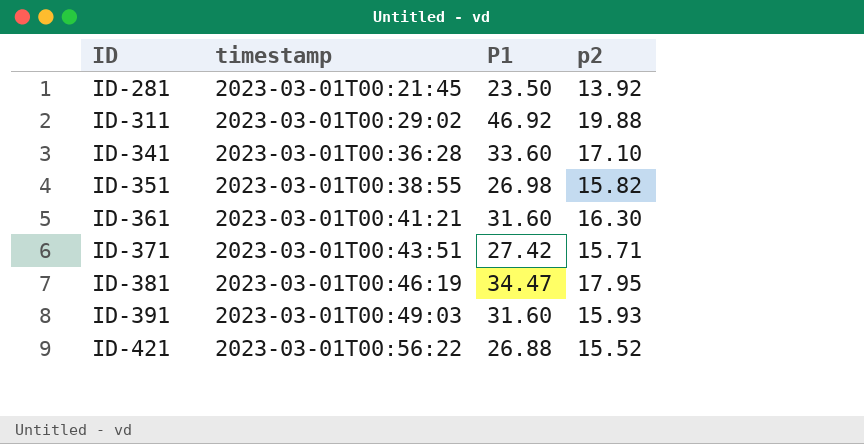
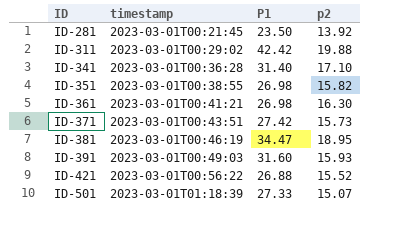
ID-311 | P1: 46.92 -> 42.42
ID-341 | P1: 33.60 -> 31.40
ID-361 | P1: 31.60 -> 26.98
ID-371 | p2: 15.71 -> 15.73
ID-381 | p2: 17.95 -> 18.95
row ID-501: none -> 2023-03-01T01:18:39 | 27.33 | 15.07

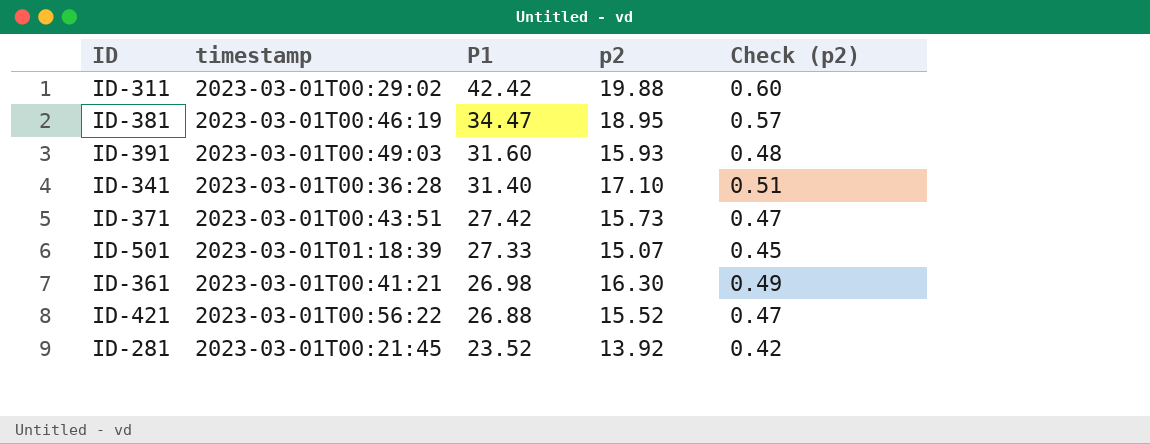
row order: ID ascending -> P1 descending
column Check (p2) | formula: none -> [p2] * 0.03
row ID-351: 2023-03-01T00:38:55 | 26.98 | 15.82 -> none
ID-281 | P1: 23.50 -> 23.52

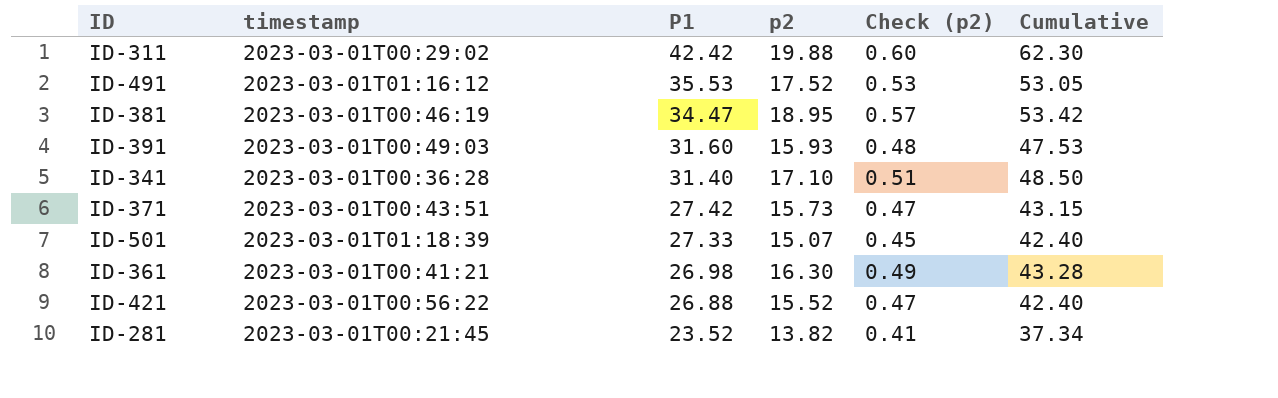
column Cumulative | formula: none -> [P1] + [p2]
row ID-491: none -> 2023-03-01T01:16:12 | 35.53 | 17.52 | 0.53 | 53.05
ID-281 | p2: 13.92 -> 13.82
ID-281 | Check (p2): 0.42 -> 0.41

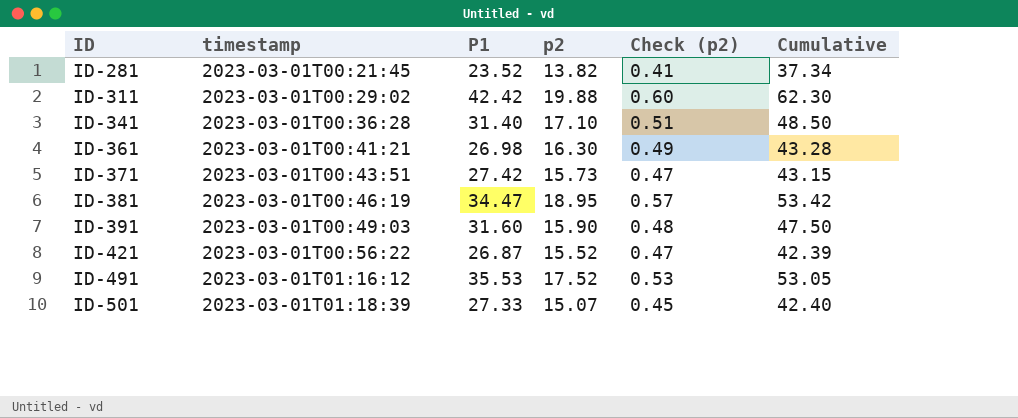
row order: P1 descending -> ID ascending
ID-391 | p2: 15.93 -> 15.90
ID-391 | Cumulative: 47.53 -> 47.50
ID-421 | P1: 26.88 -> 26.87
ID-421 | Cumulative: 42.40 -> 42.39

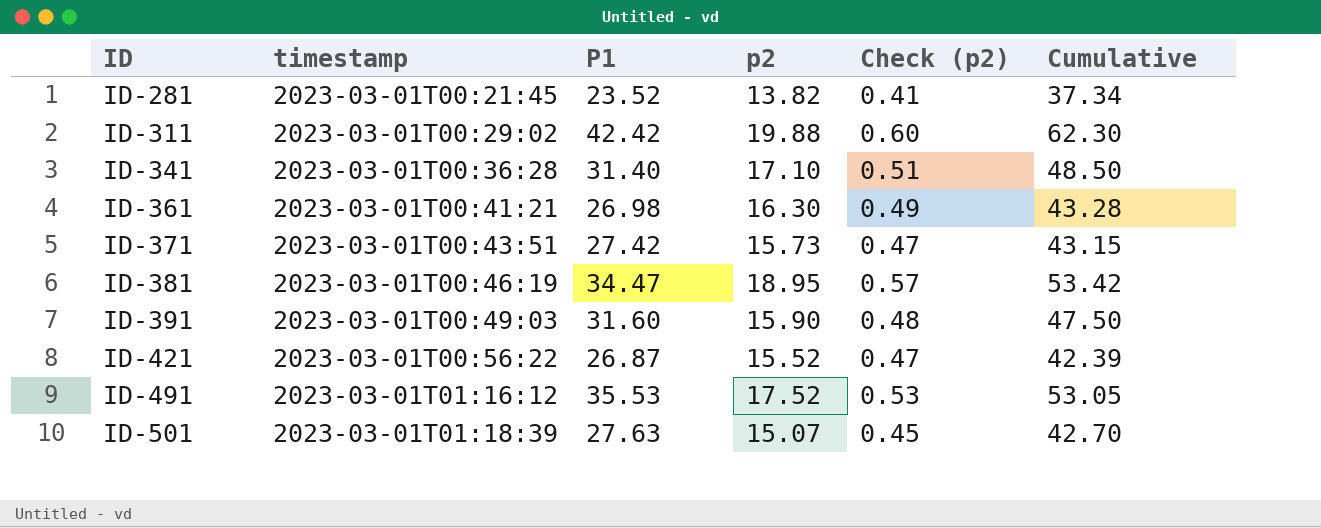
ID-501 | P1: 27.33 -> 27.63
ID-501 | Cumulative: 42.40 -> 42.70

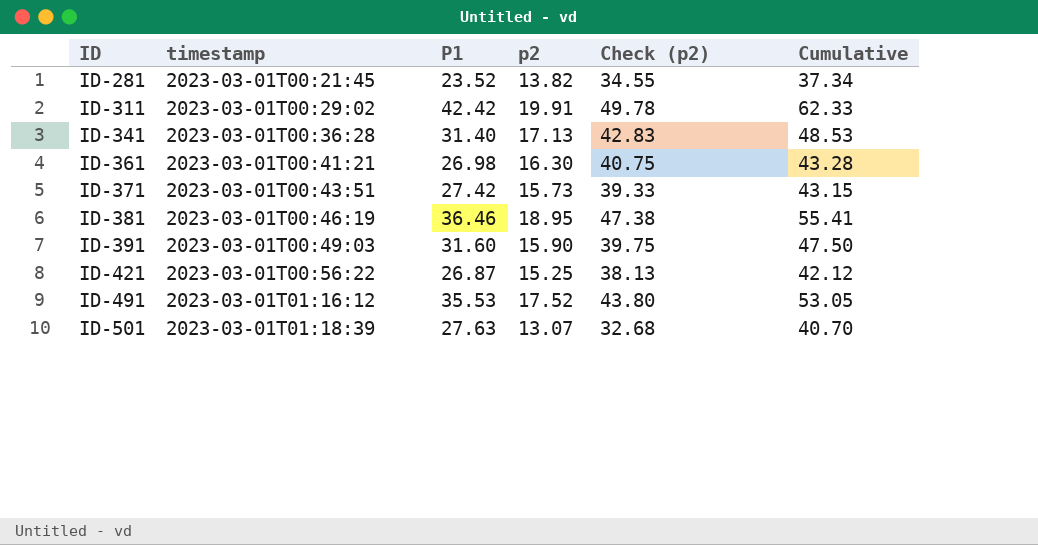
column Check (p2) | formula: [p2] * 0.03 -> [p2] * 2.5
ID-311 | p2: 19.88 -> 19.91
ID-311 | Cumulative: 62.30 -> 62.33
ID-341 | p2: 17.10 -> 17.13
ID-341 | Cumulative: 48.50 -> 48.53
ID-381 | P1: 34.47 -> 36.46
ID-381 | Cumulative: 53.42 -> 55.41
ID-421 | p2: 15.52 -> 15.25
ID-421 | Cumulative: 42.39 -> 42.12
ID-501 | p2: 15.07 -> 13.07
ID-501 | Cumulative: 42.70 -> 40.70

